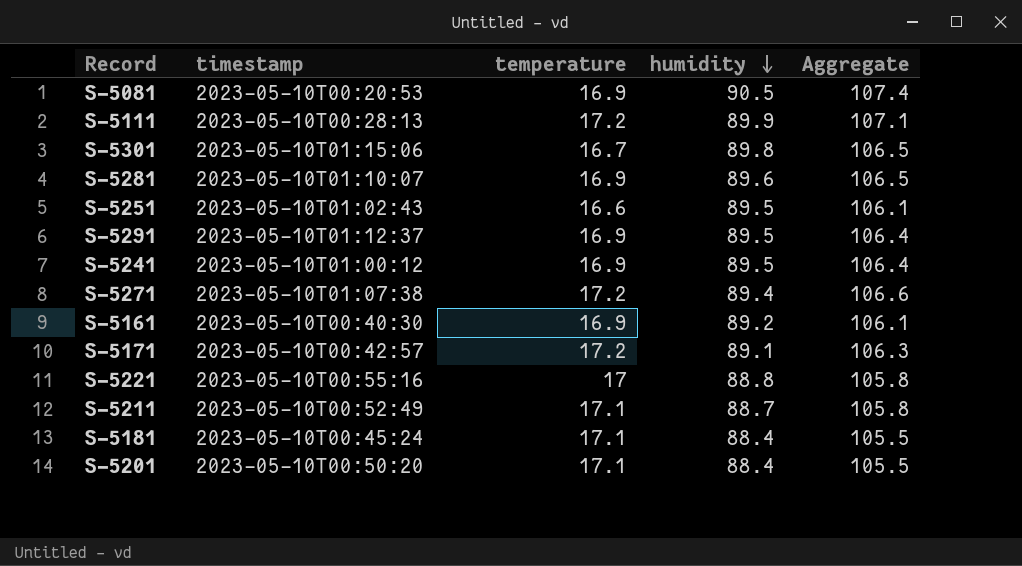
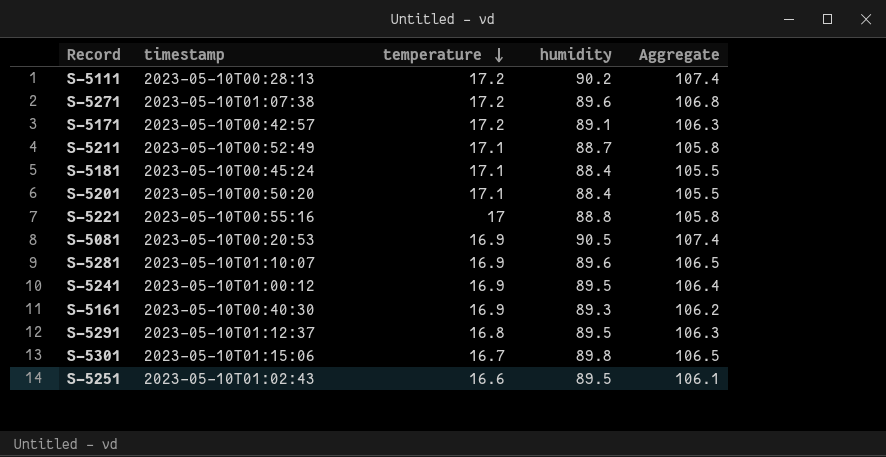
row order: humidity descending -> temperature descending
S-5111 | humidity: 89.9 -> 90.2
S-5111 | Aggregate: 107.1 -> 107.4
S-5271 | humidity: 89.4 -> 89.6
S-5271 | Aggregate: 106.6 -> 106.8
S-5161 | humidity: 89.2 -> 89.3
S-5161 | Aggregate: 106.1 -> 106.2
S-5291 | temperature: 16.9 -> 16.8
S-5291 | Aggregate: 106.4 -> 106.3

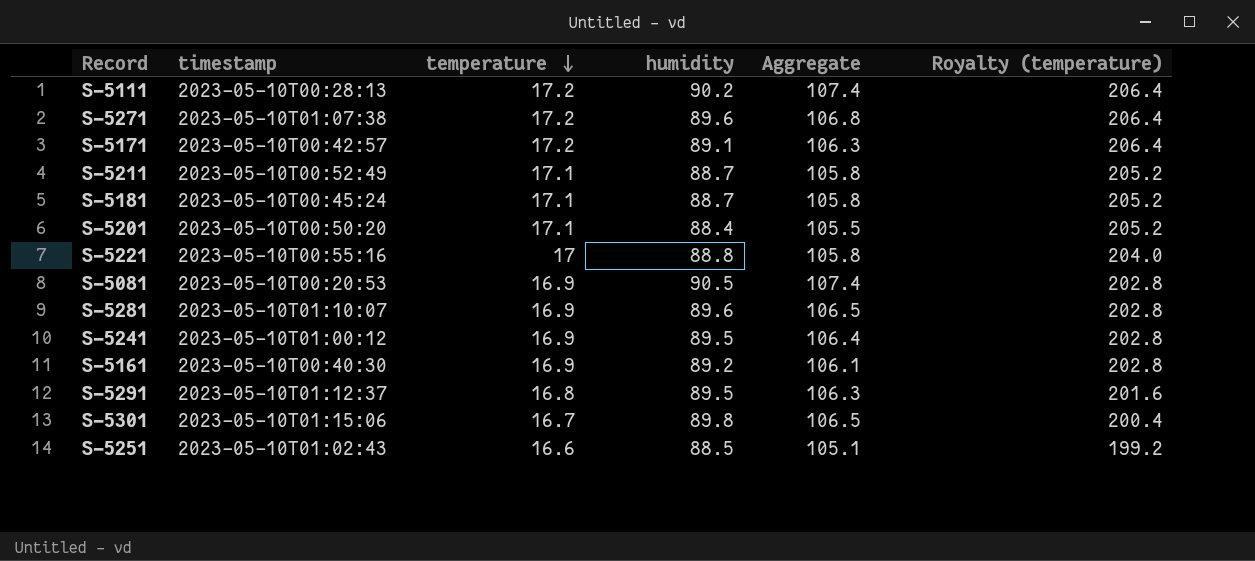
column Royalty (temperature) | formula: none -> [temperature] * 12
S-5181 | humidity: 88.4 -> 88.7
S-5181 | Aggregate: 105.5 -> 105.8
S-5161 | humidity: 89.3 -> 89.2
S-5161 | Aggregate: 106.2 -> 106.1
S-5251 | humidity: 89.5 -> 88.5
S-5251 | Aggregate: 106.1 -> 105.1

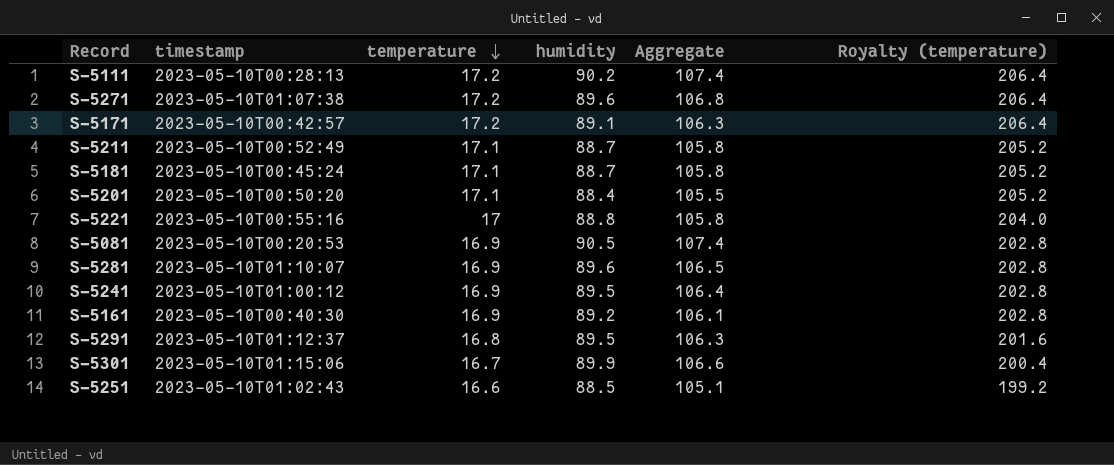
S-5301 | humidity: 89.8 -> 89.9
S-5301 | Aggregate: 106.5 -> 106.6

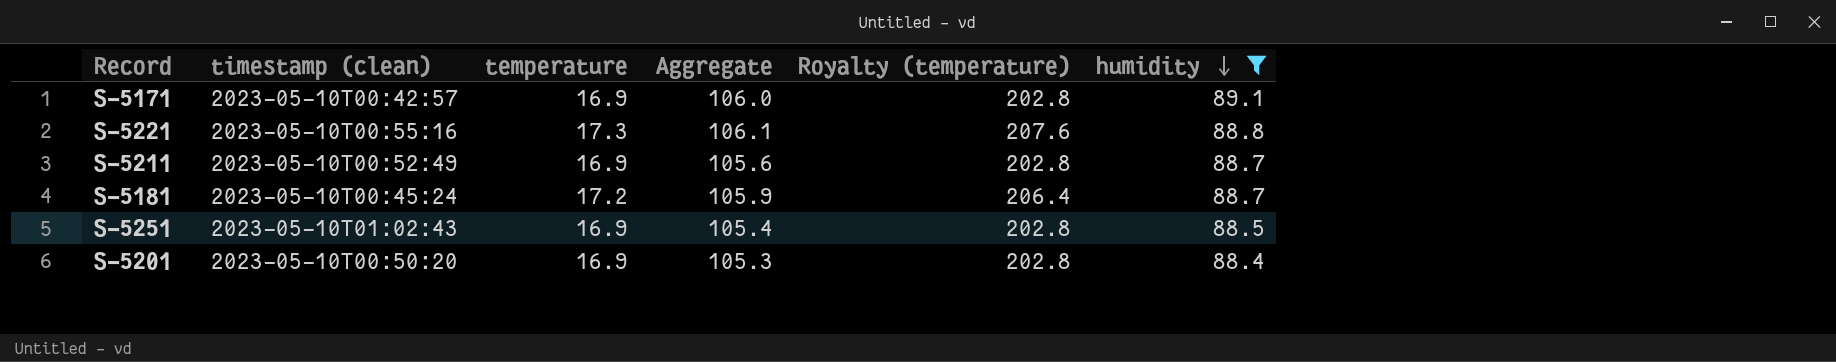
filter: none -> humidity <= 89.1
row order: temperature descending -> humidity descending
column name: timestamp -> timestamp (clean)
column humidity | position: 4 -> 6
S-5171 | temperature: 17.2 -> 16.9
S-5171 | Aggregate: 106.3 -> 106.0
S-5171 | Royalty (temperature): 206.4 -> 202.8
S-5221 | temperature: 17 -> 17.3
S-5221 | Aggregate: 105.8 -> 106.1
S-5221 | Royalty (temperature): 204.0 -> 207.6
S-5211 | temperature: 17.1 -> 16.9
S-5211 | Aggregate: 105.8 -> 105.6
S-5211 | Royalty (temperature): 205.2 -> 202.8
S-5181 | temperature: 17.1 -> 17.2
S-5181 | Aggregate: 105.8 -> 105.9
S-5181 | Royalty (temperature): 205.2 -> 206.4
S-5251 | temperature: 16.6 -> 16.9
S-5251 | Aggregate: 105.1 -> 105.4
S-5251 | Royalty (temperature): 199.2 -> 202.8
S-5201 | temperature: 17.1 -> 16.9
S-5201 | Aggregate: 105.5 -> 105.3
S-5201 | Royalty (temperature): 205.2 -> 202.8

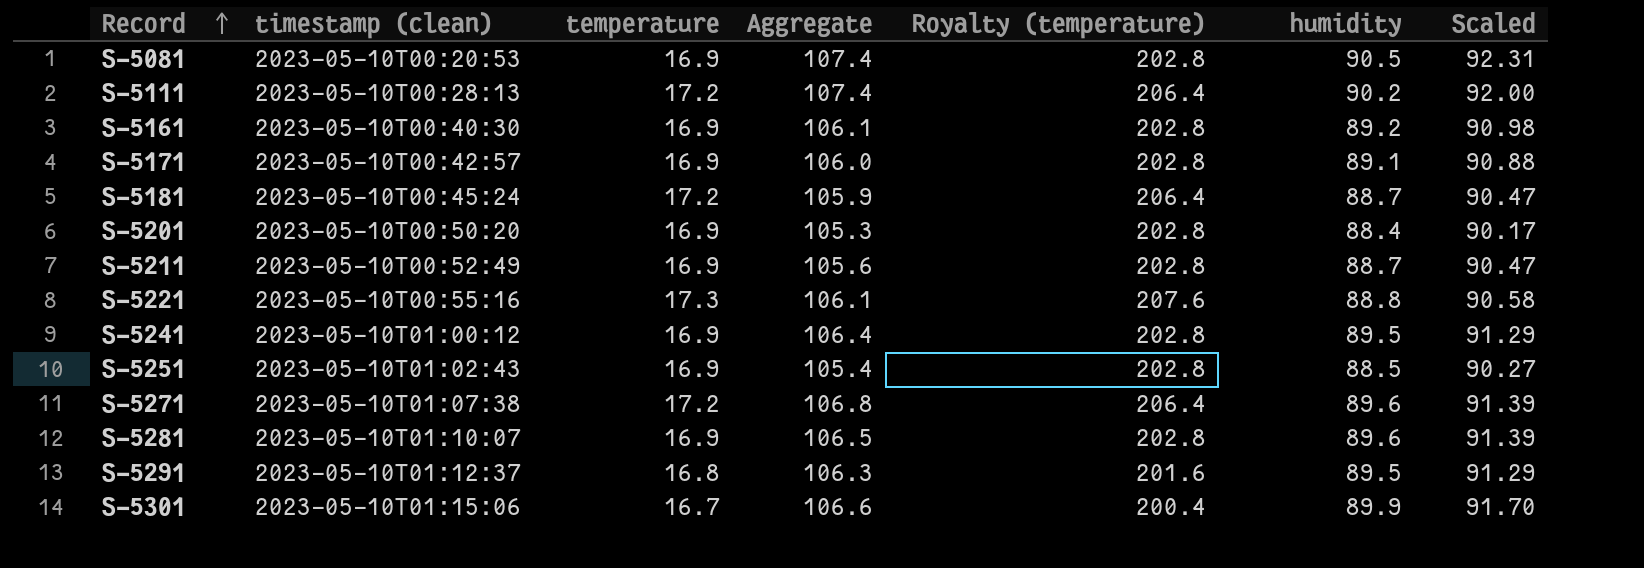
filter: humidity <= 89.1 -> none
row order: humidity descending -> Record ascending
column Scaled | formula: none -> [humidity] * 1.02

